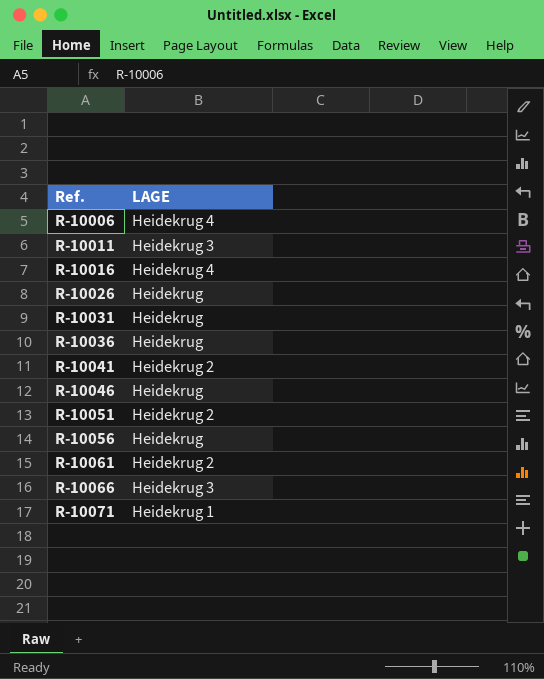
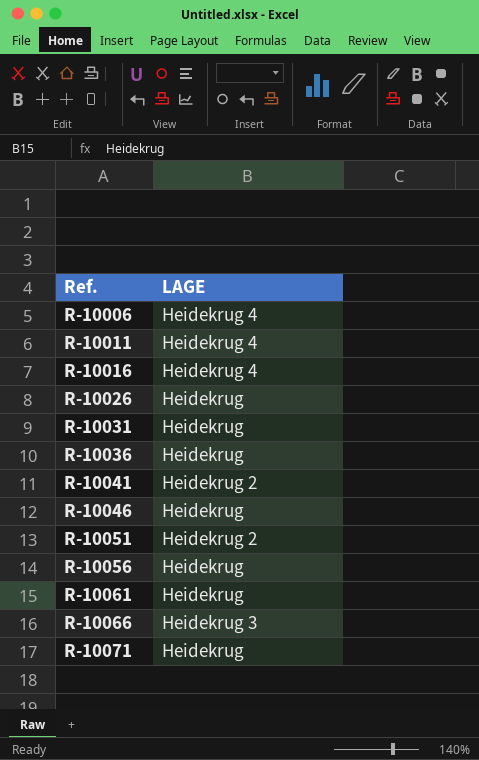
R-10011 | LAGE: Heidekrug 3 -> Heidekrug 4
R-10061 | LAGE: Heidekrug 2 -> Heidekrug
R-10071 | LAGE: Heidekrug 1 -> Heidekrug

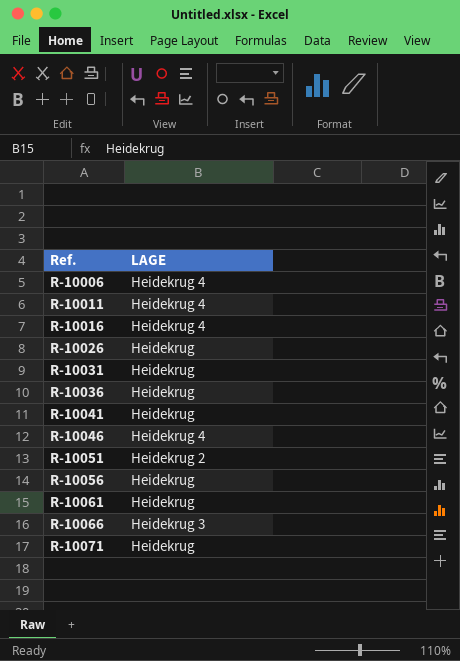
R-10041 | LAGE: Heidekrug 2 -> Heidekrug
R-10046 | LAGE: Heidekrug -> Heidekrug 4

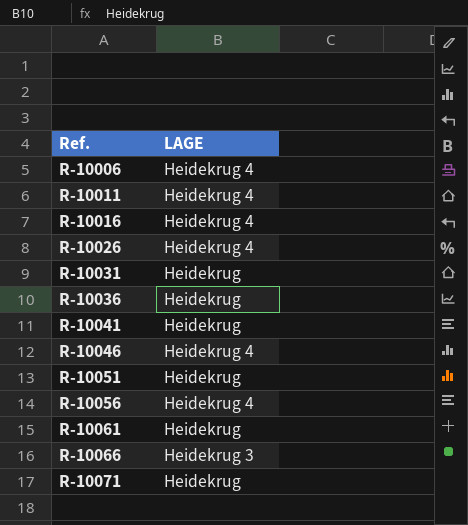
R-10026 | LAGE: Heidekrug -> Heidekrug 4
R-10051 | LAGE: Heidekrug 2 -> Heidekrug
R-10056 | LAGE: Heidekrug -> Heidekrug 4

